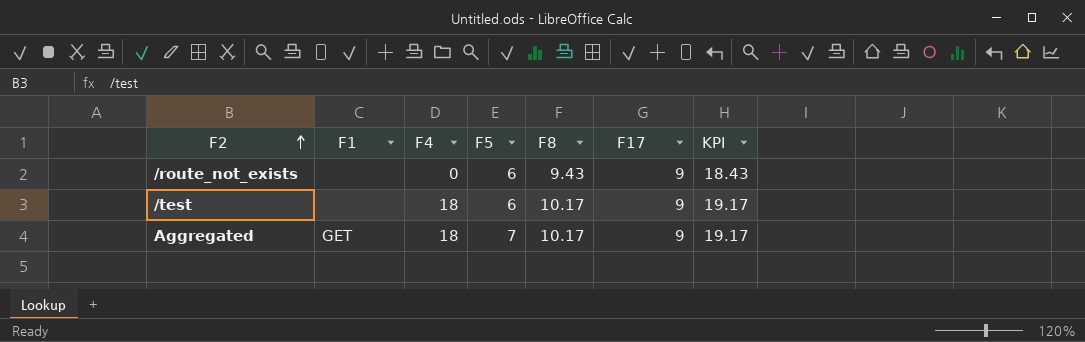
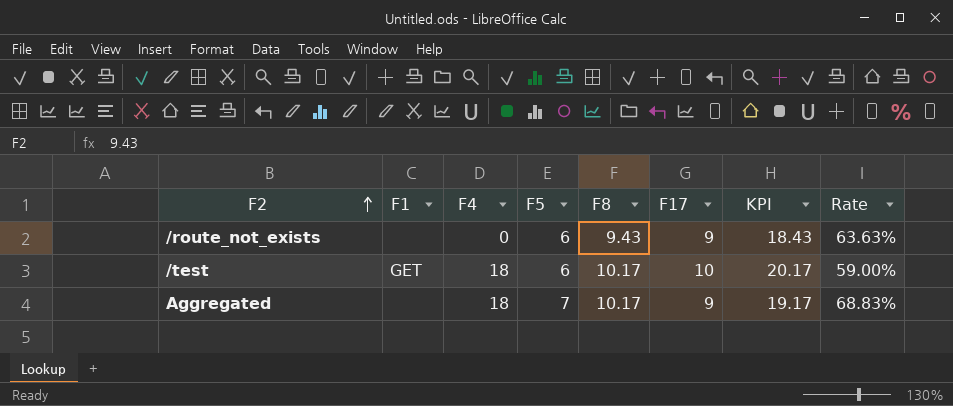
column Rate | formula: none -> [F5] / [F8]
/test | F1: none -> GET
/test | F17: 9 -> 10
/test | KPI: 19.17 -> 20.17
Aggregated | F1: GET -> none

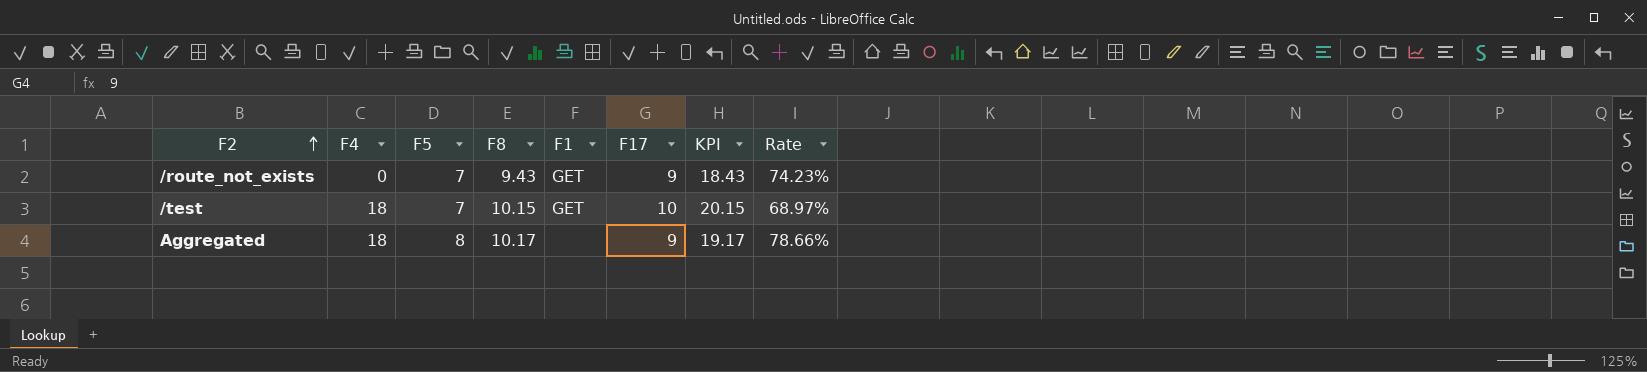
column F1 | position: 2 -> 5
/route_not_exists | F5: 6 -> 7
/route_not_exists | F1: none -> GET
/route_not_exists | Rate: 63.63% -> 74.23%
/test | F5: 6 -> 7
/test | F8: 10.17 -> 10.15
/test | KPI: 20.17 -> 20.15
/test | Rate: 59.00% -> 68.97%
Aggregated | F5: 7 -> 8
Aggregated | Rate: 68.83% -> 78.66%

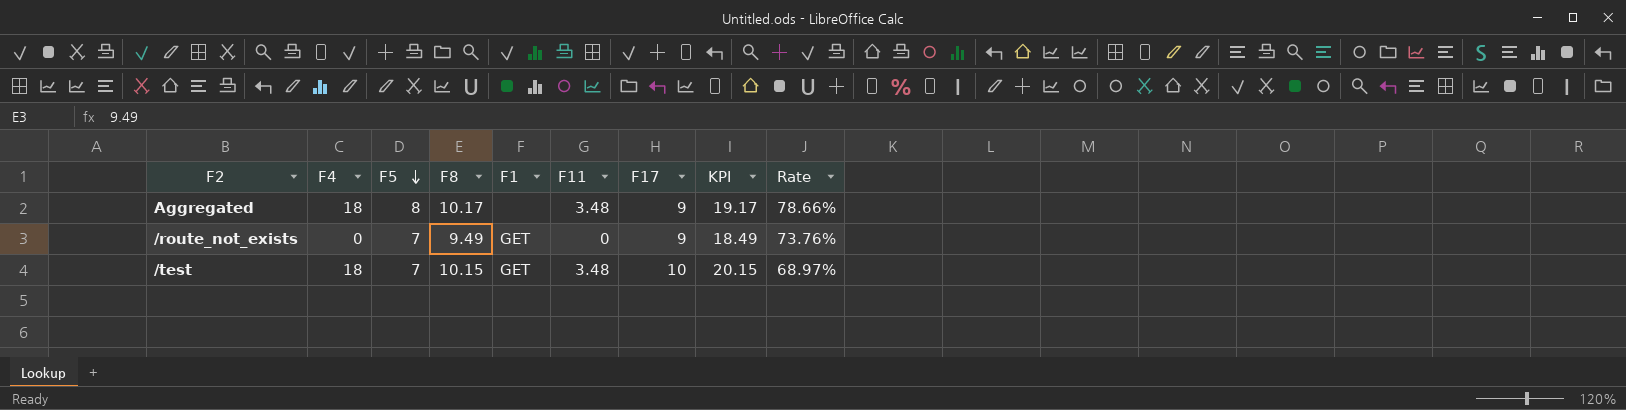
row order: F2 ascending -> F5 descending
column F11 | position: none -> 6
/route_not_exists | F8: 9.43 -> 9.49
/route_not_exists | KPI: 18.43 -> 18.49
/route_not_exists | Rate: 74.23% -> 73.76%

